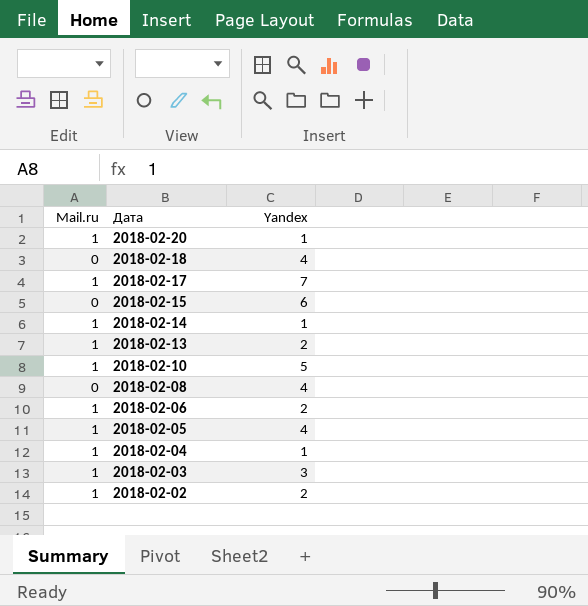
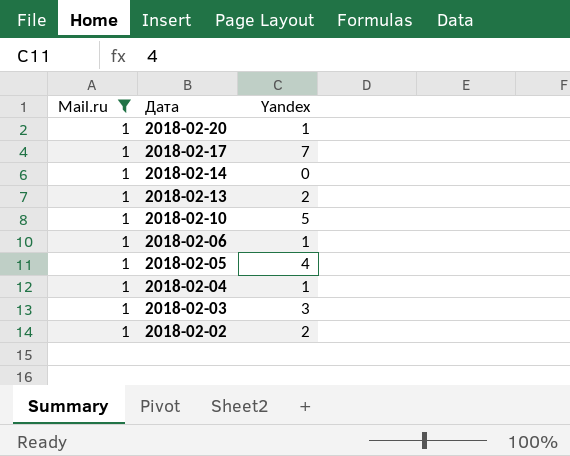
filter: none -> Mail.ru = 1
2018-02-14 | Yandex: 1 -> 0
2018-02-06 | Yandex: 2 -> 1

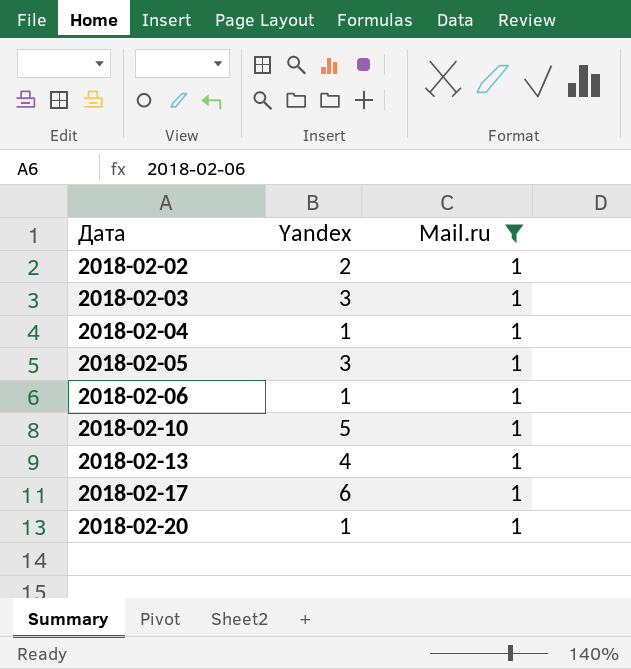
row order: Дата descending -> Дата ascending
column Mail.ru | position: 1 -> 3
row 2018-02-14: 1 | 0 -> none
2018-02-05 | Yandex: 4 -> 3
2018-02-13 | Yandex: 2 -> 4
2018-02-17 | Yandex: 7 -> 6

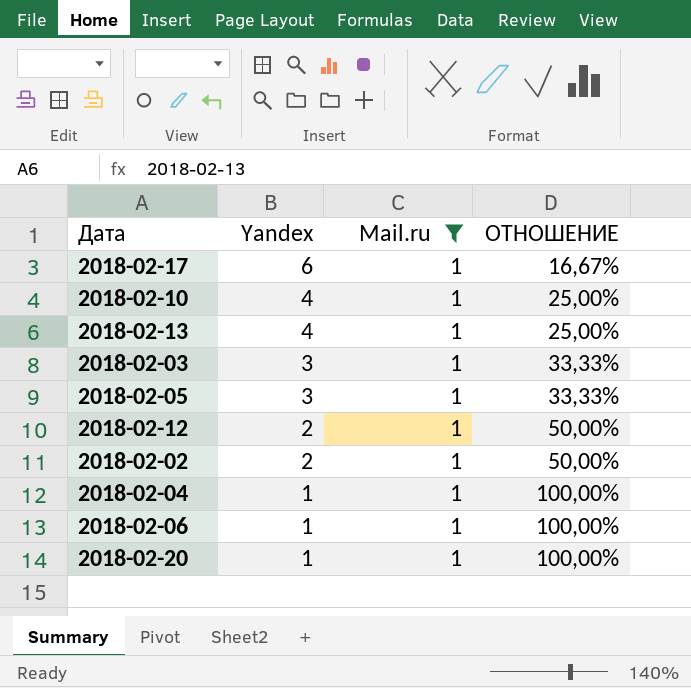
row order: Дата ascending -> Yandex descending
column ОТНОШЕНИЕ | formula: none -> [Mail.ru] / [Yandex]
2018-02-10 | Yandex: 5 -> 4
row 2018-02-12: none -> 2 | 1 | 50,00%

